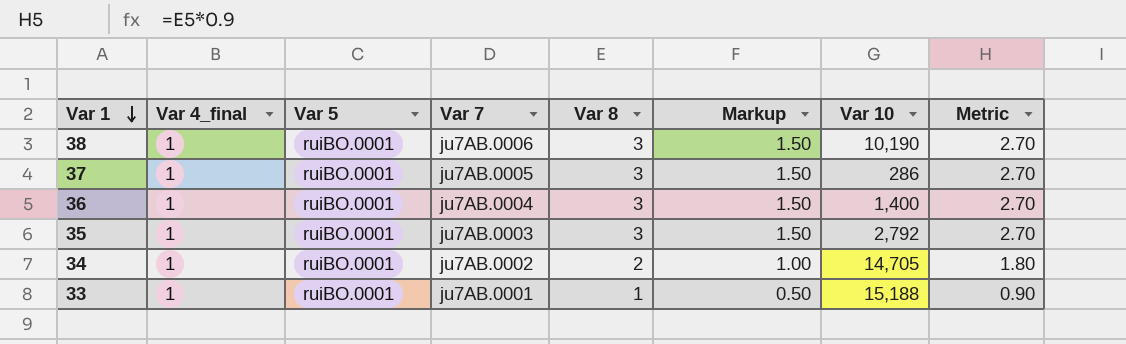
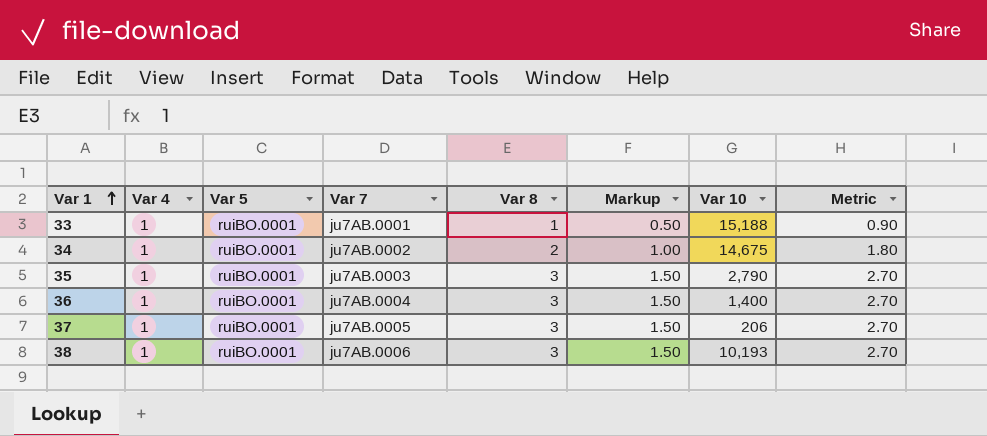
row order: Var 1 descending -> Var 1 ascending
column name: Var 4_final -> Var 4
34 | Var 10: 14,705 -> 14,675
35 | Var 10: 2,792 -> 2,790
37 | Var 10: 286 -> 206
38 | Var 10: 10,190 -> 10,193

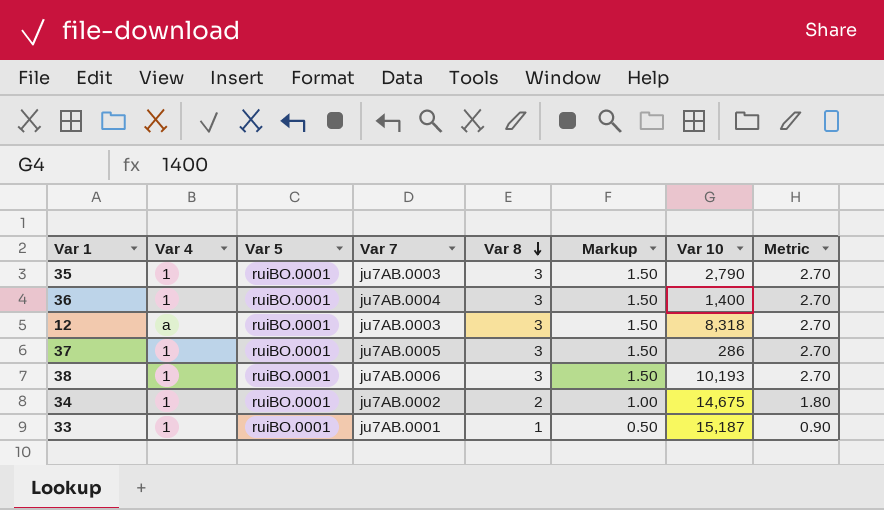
row order: Var 1 ascending -> Var 8 descending
row 12: none -> a | ruiBO.0001 | ju7AB.0003 | 3 | 1.50 | 8,318 | 2.70
37 | Var 10: 206 -> 286
33 | Var 10: 15,188 -> 15,187

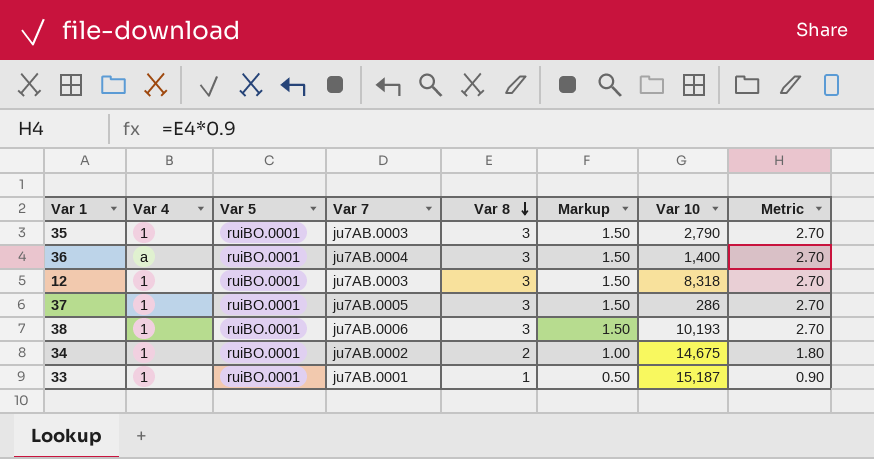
36 | Var 4: 1 -> a
12 | Var 4: a -> 1

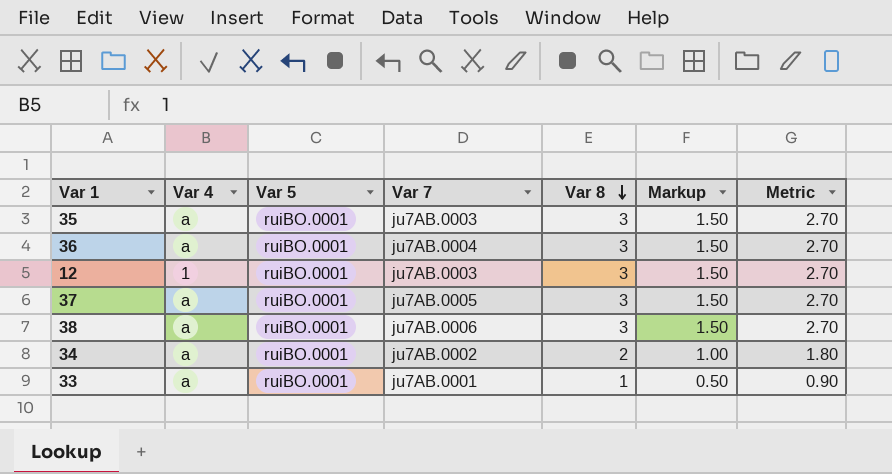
column Var 10 | position: 7 -> none
35 | Var 4: 1 -> a
37 | Var 4: 1 -> a
38 | Var 4: 1 -> a
34 | Var 4: 1 -> a
33 | Var 4: 1 -> a

